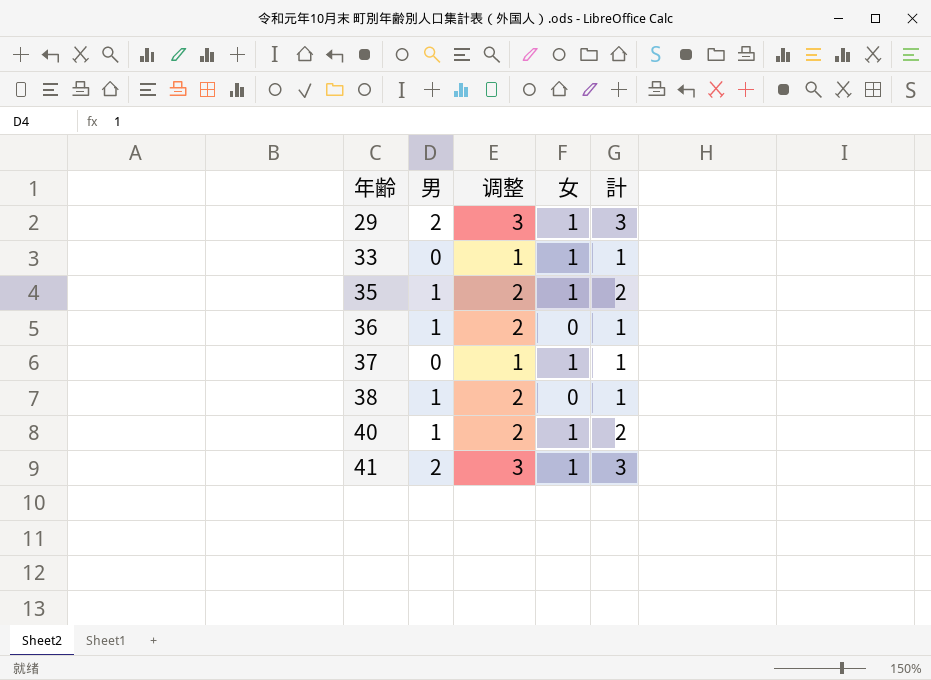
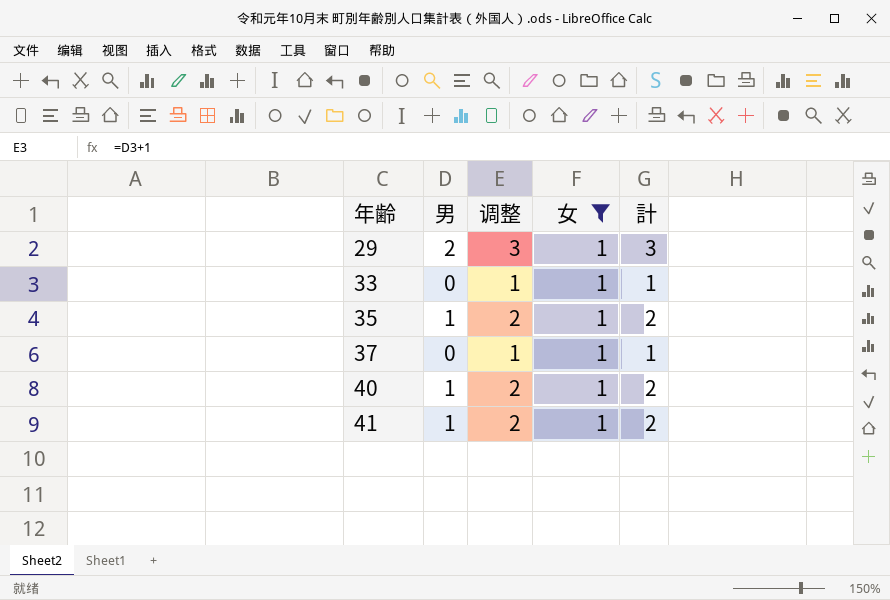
filter: none -> 女 = 1
41 | 男: 2 -> 1
41 | 调整: 3 -> 2
41 | 計: 3 -> 2

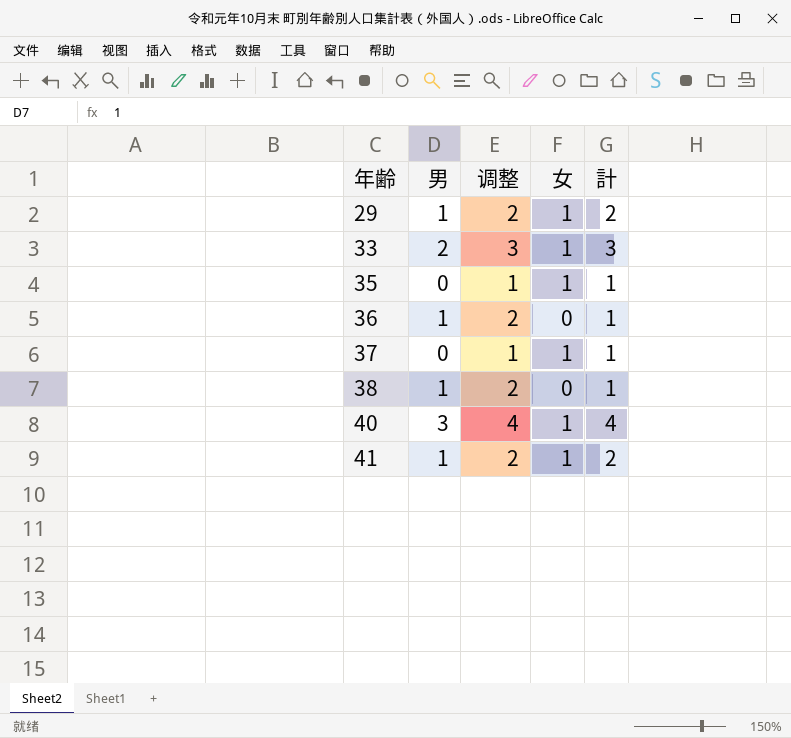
filter: 女 = 1 -> none
29 | 男: 2 -> 1
29 | 调整: 3 -> 2
29 | 計: 3 -> 2
33 | 男: 0 -> 2
33 | 调整: 1 -> 3
33 | 計: 1 -> 3
35 | 男: 1 -> 0
35 | 调整: 2 -> 1
35 | 計: 2 -> 1
40 | 男: 1 -> 3
40 | 调整: 2 -> 4
40 | 計: 2 -> 4

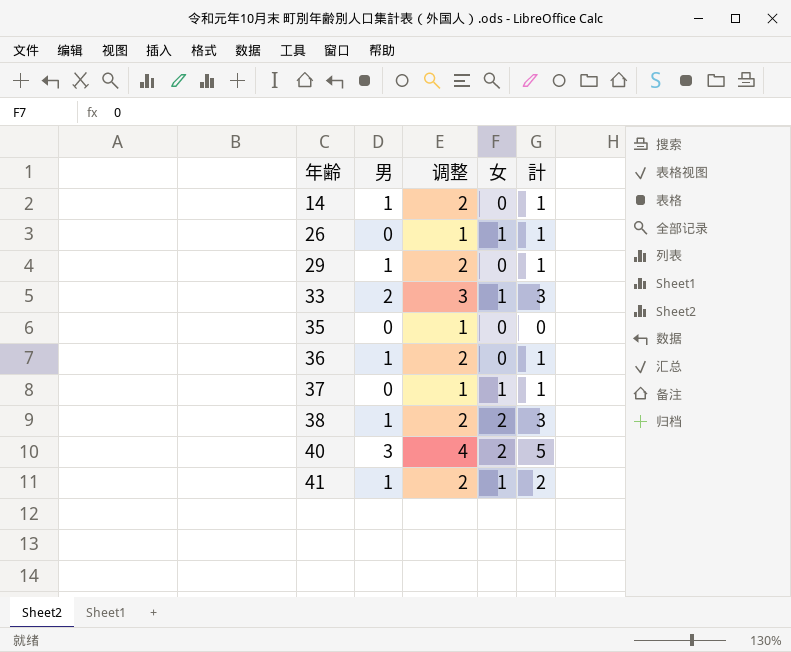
row 14: none -> 1 | 2 | 0 | 1
row 26: none -> 0 | 1 | 1 | 1
29 | 女: 1 -> 0
29 | 計: 2 -> 1
35 | 女: 1 -> 0
35 | 計: 1 -> 0
38 | 女: 0 -> 2
38 | 計: 1 -> 3
40 | 女: 1 -> 2
40 | 計: 4 -> 5

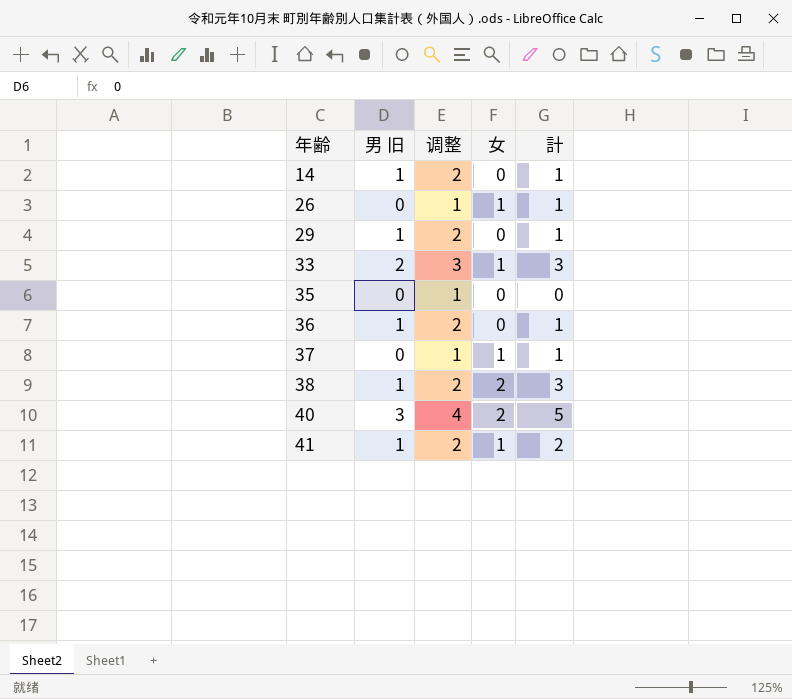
column name: 男 -> 男 旧

